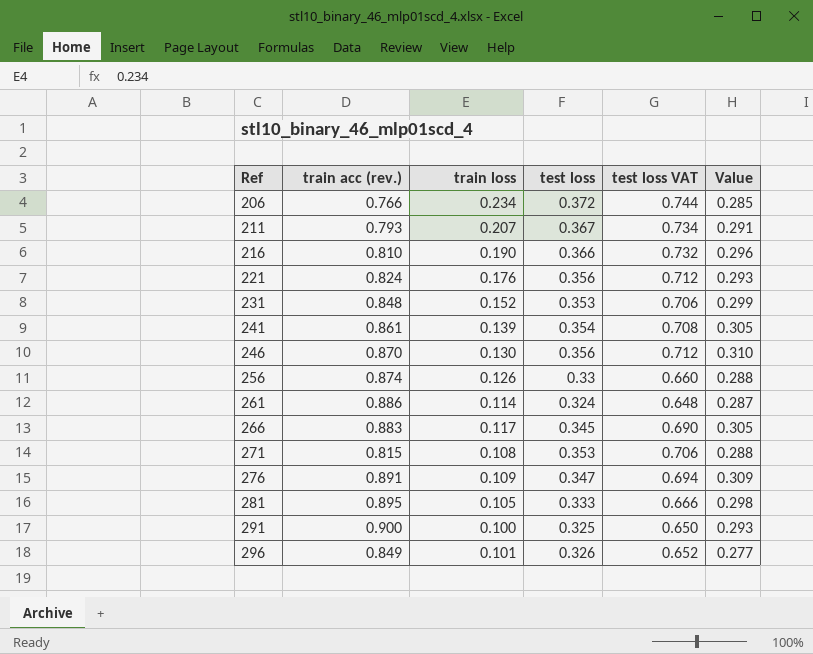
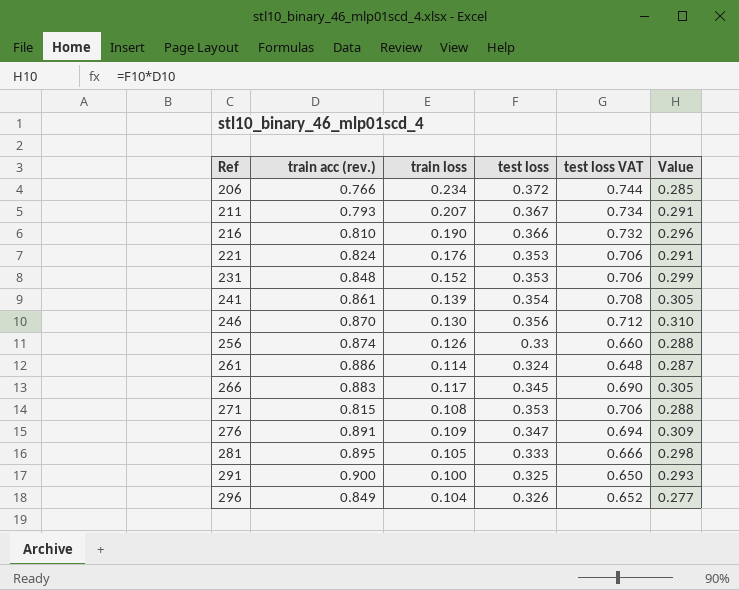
221 | test loss: 0.356 -> 0.353
221 | test loss VAT: 0.712 -> 0.706
221 | Value: 0.293 -> 0.291
296 | train loss: 0.101 -> 0.104

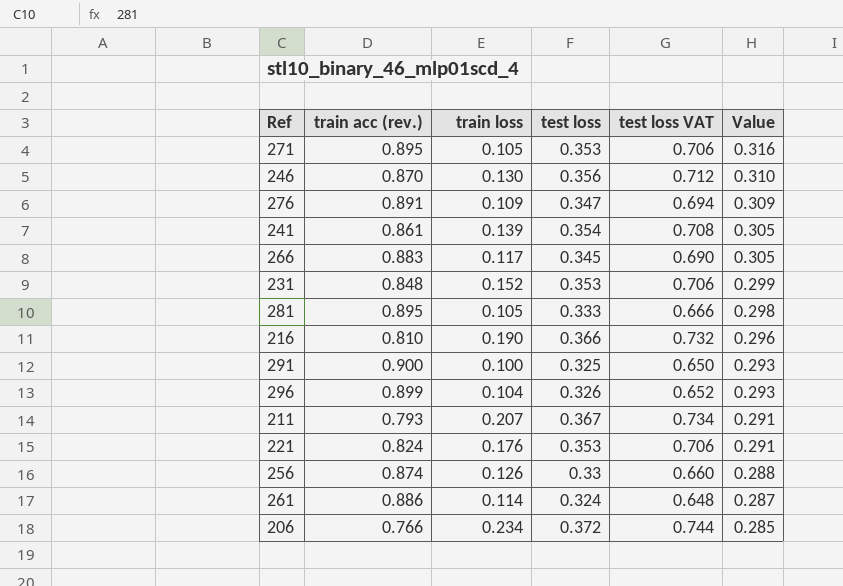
row order: Ref ascending -> Value descending
271 | train acc (rev.): 0.815 -> 0.895
271 | train loss: 0.108 -> 0.105
271 | Value: 0.288 -> 0.316
296 | train acc (rev.): 0.849 -> 0.899
296 | Value: 0.277 -> 0.293

